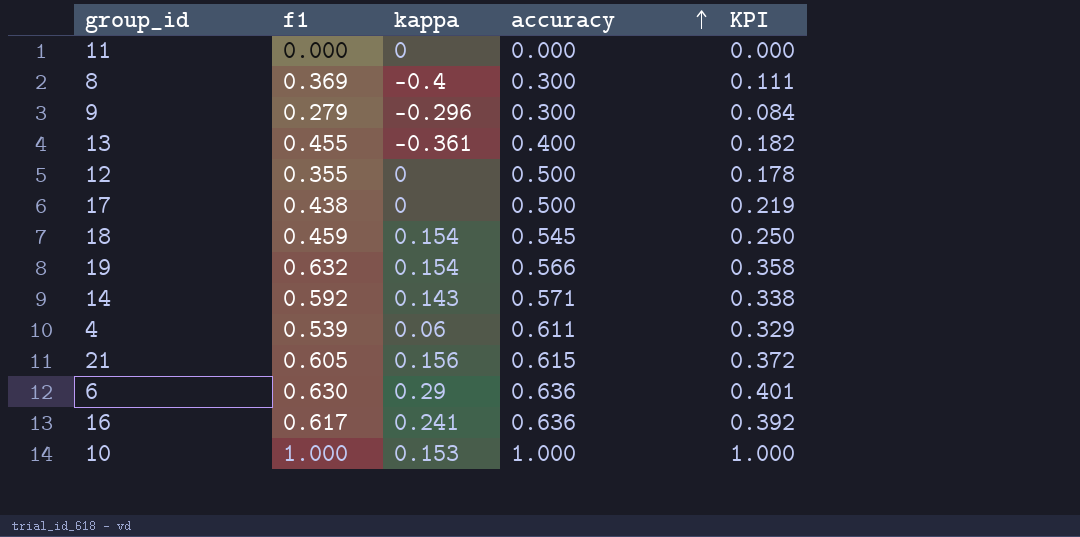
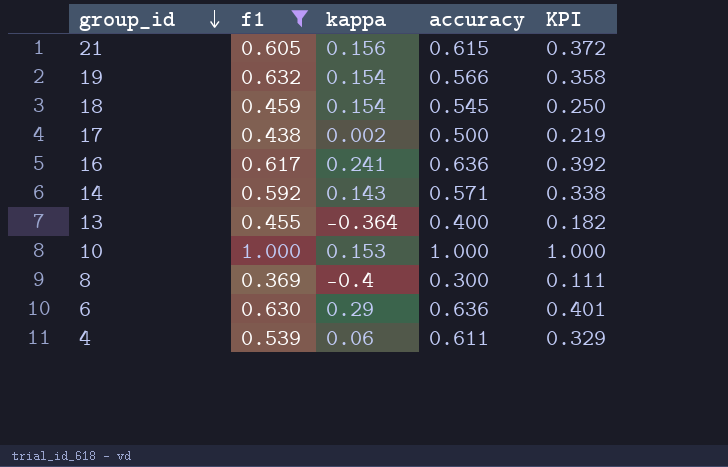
filter: none -> f1 >= 0.369
row order: accuracy ascending -> group_id descending
17 | kappa: 0 -> 0.002
13 | kappa: -0.361 -> -0.364

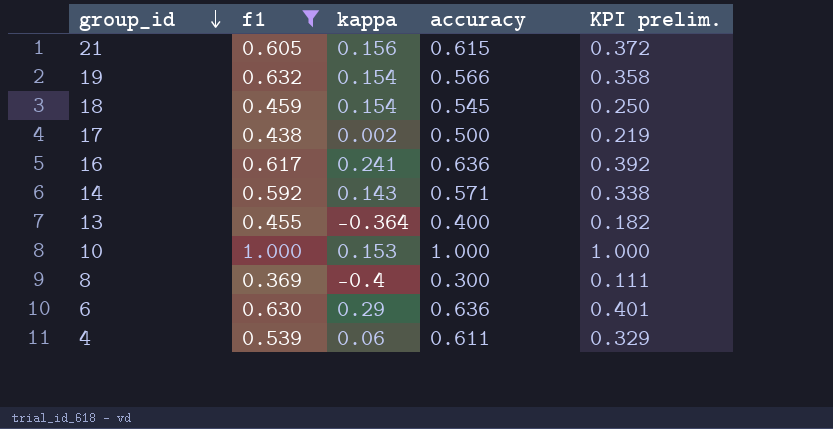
column name: KPI -> KPI prelim.

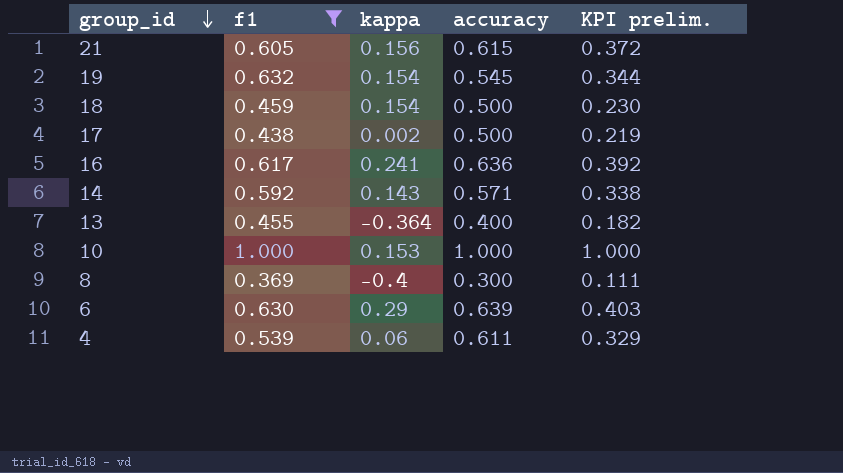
19 | accuracy: 0.566 -> 0.545
19 | KPI prelim.: 0.358 -> 0.344
18 | accuracy: 0.545 -> 0.500
18 | KPI prelim.: 0.250 -> 0.230
6 | accuracy: 0.636 -> 0.639
6 | KPI prelim.: 0.401 -> 0.403

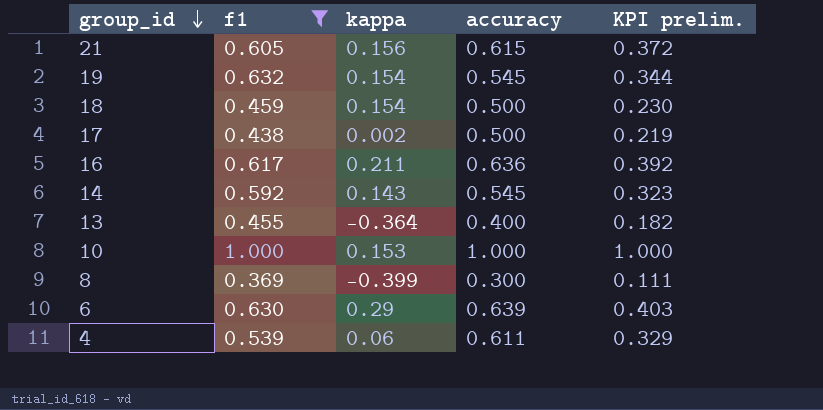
16 | kappa: 0.241 -> 0.211
14 | accuracy: 0.571 -> 0.545
14 | KPI prelim.: 0.338 -> 0.323
8 | kappa: -0.4 -> -0.399

